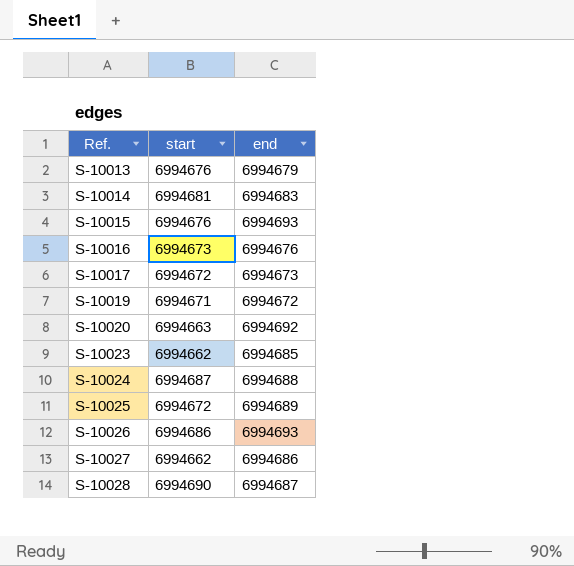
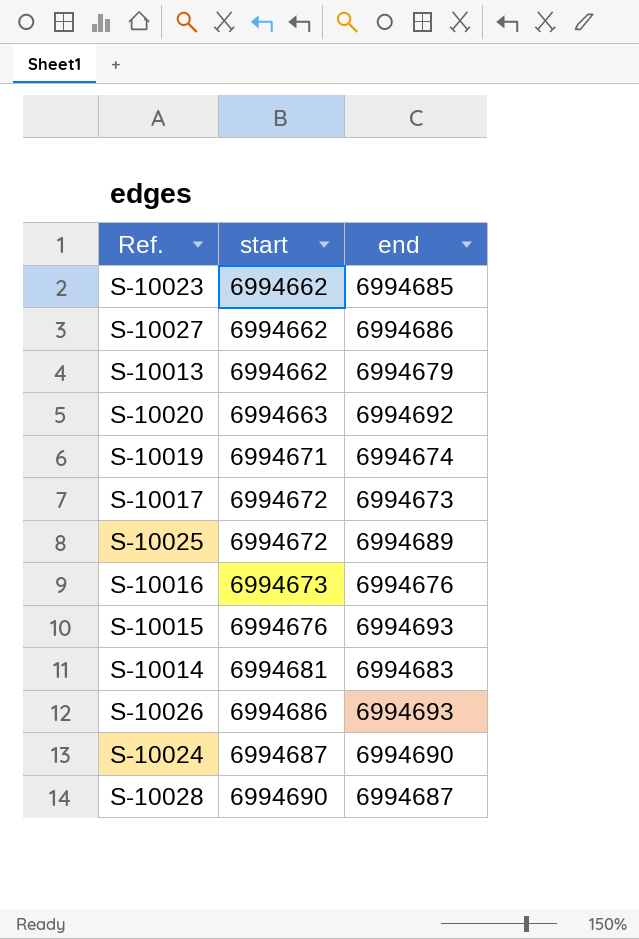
row order: Ref. ascending -> start ascending
S-10013 | start: 6994676 -> 6994662
S-10019 | end: 6994672 -> 6994674
S-10024 | end: 6994688 -> 6994690

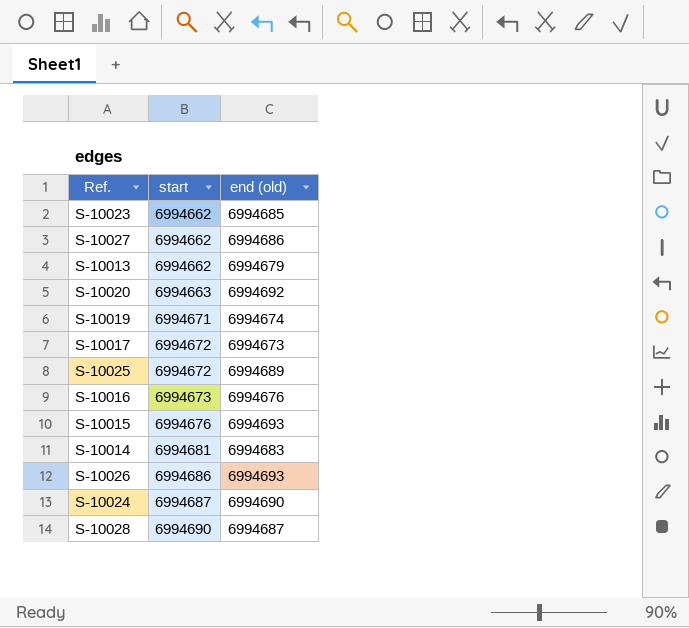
column name: end -> end (old)

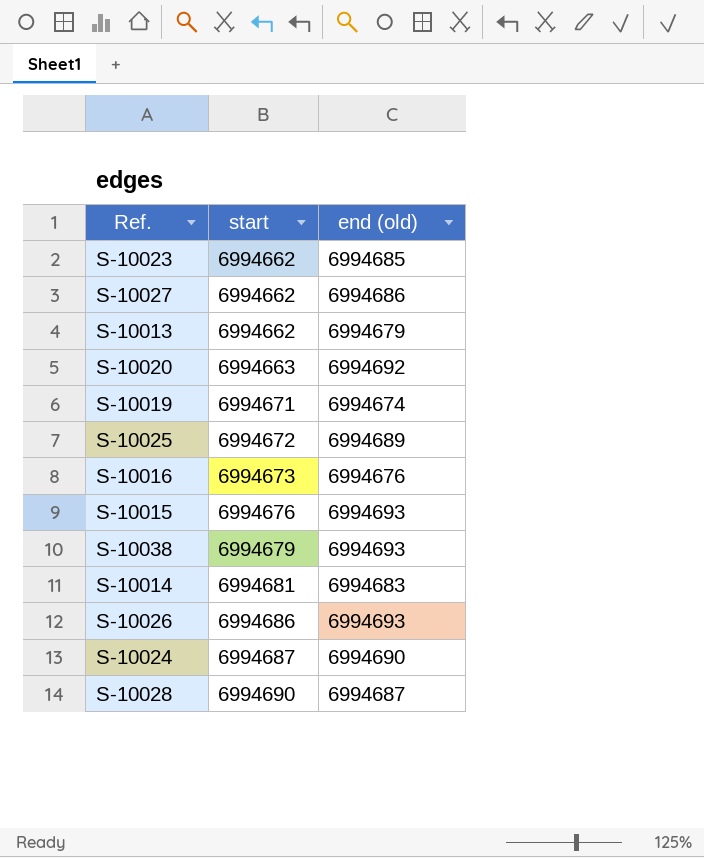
row S-10017: 6994672 | 6994673 -> none
row S-10038: none -> 6994679 | 6994693

